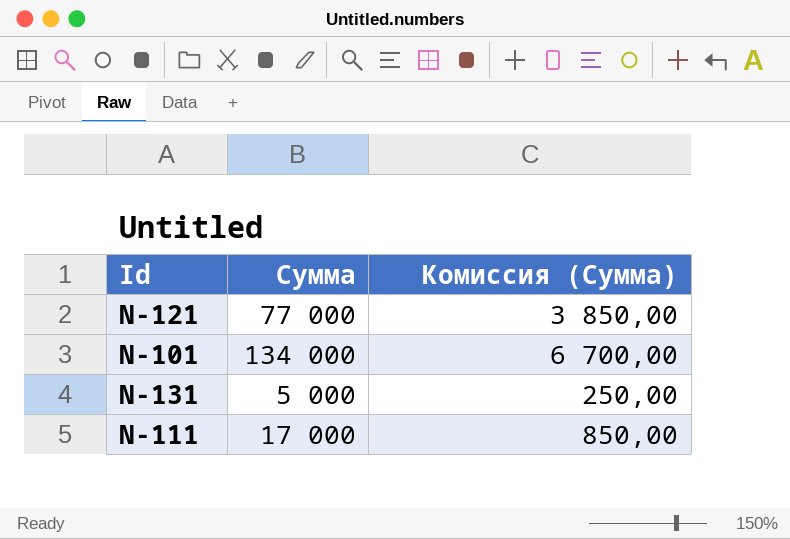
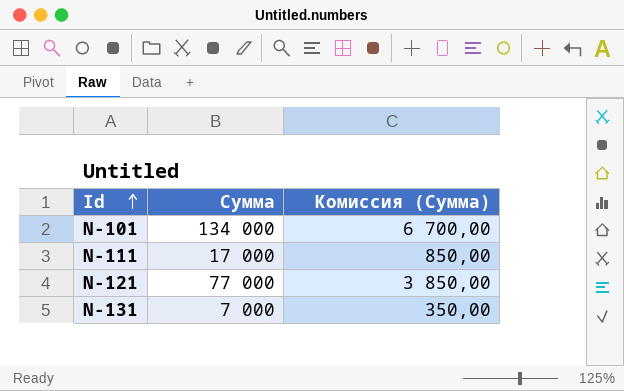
row order: none -> Id ascending
N-131 | Сумма: 5 000 -> 7 000
N-131 | Комиссия (Сумма): 250,00 -> 350,00

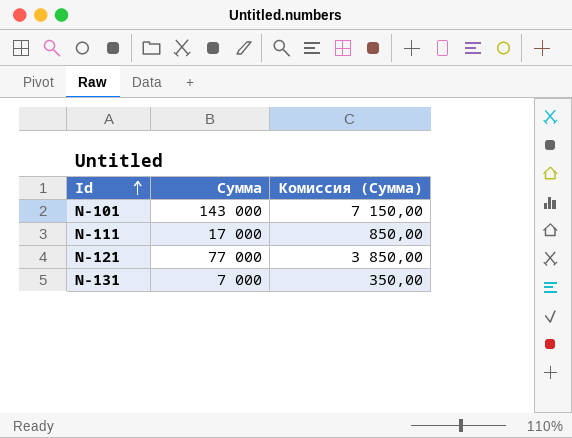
N-101 | Сумма: 134 000 -> 143 000
N-101 | Комиссия (Сумма): 6 700,00 -> 7 150,00

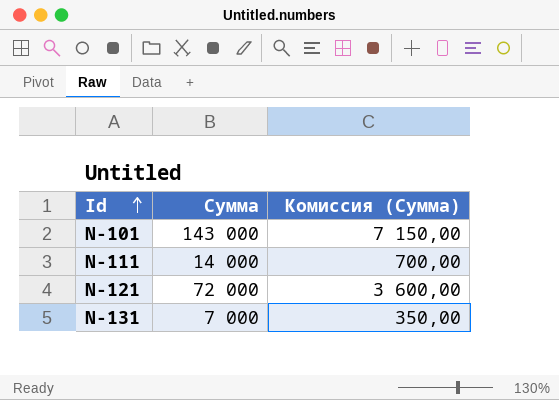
N-111 | Сумма: 17 000 -> 14 000
N-111 | Комиссия (Сумма): 850,00 -> 700,00
N-121 | Сумма: 77 000 -> 72 000
N-121 | Комиссия (Сумма): 3 850,00 -> 3 600,00

